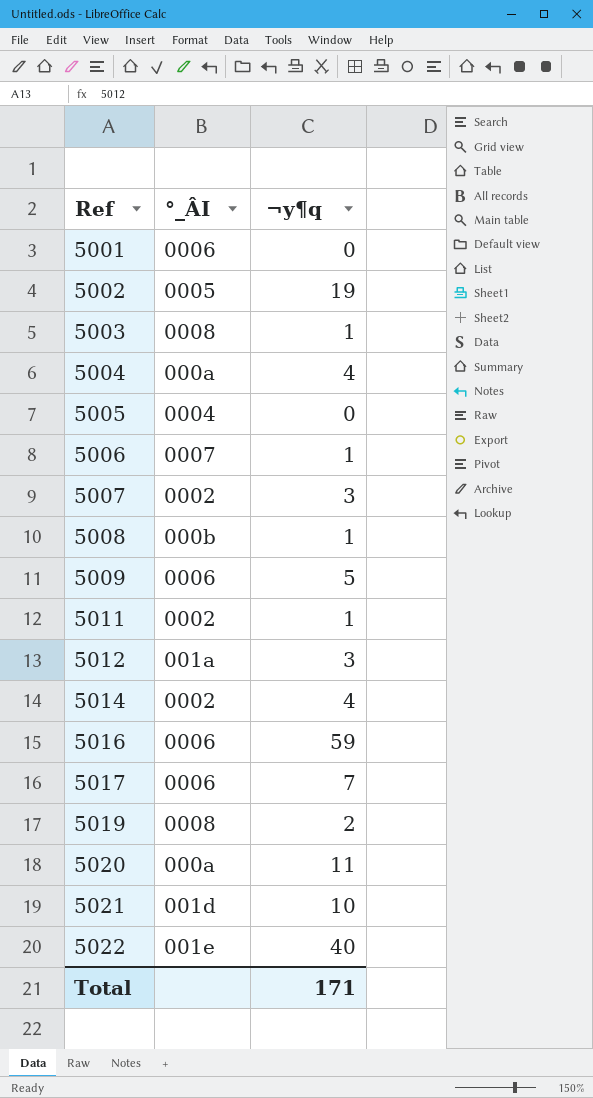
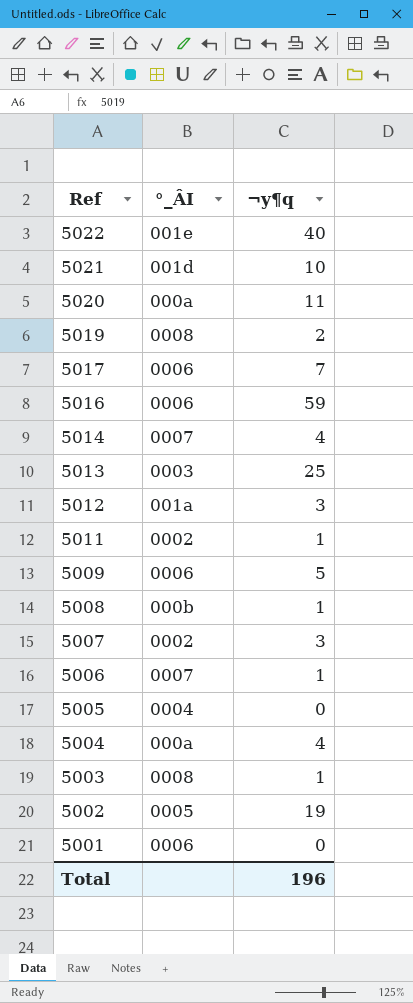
row order: Ref ascending -> Ref descending
5014 | °_ÂI: 0002 -> 0007
row 5013: none -> 0003 | 25
Total | ¬y¶q: 171 -> 196

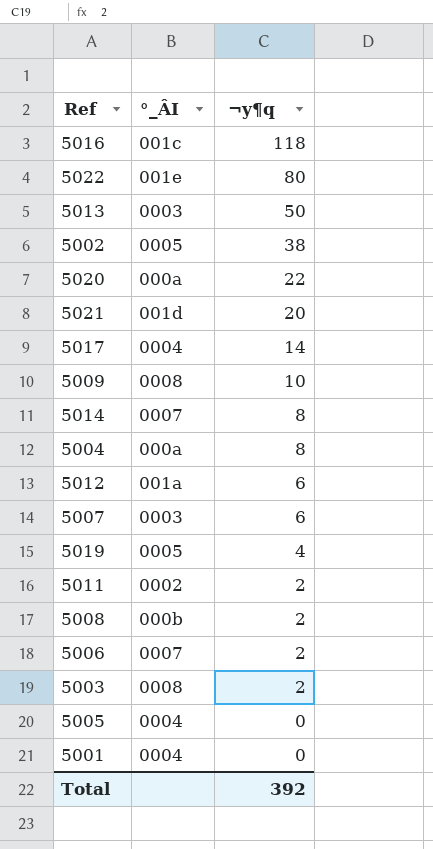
row order: Ref descending -> ¬y¶q descending
5016 | °_ÂI: 0006 -> 001c
5016 | ¬y¶q: 59 -> 118
5022 | ¬y¶q: 40 -> 80
5013 | ¬y¶q: 25 -> 50
5002 | ¬y¶q: 19 -> 38
5020 | ¬y¶q: 11 -> 22
5021 | ¬y¶q: 10 -> 20
5017 | °_ÂI: 0006 -> 0004
5017 | ¬y¶q: 7 -> 14
5009 | °_ÂI: 0006 -> 0008
5009 | ¬y¶q: 5 -> 10
5014 | ¬y¶q: 4 -> 8
5004 | ¬y¶q: 4 -> 8
5012 | ¬y¶q: 3 -> 6
5007 | °_ÂI: 0002 -> 0003
5007 | ¬y¶q: 3 -> 6
5019 | °_ÂI: 0008 -> 0005
5019 | ¬y¶q: 2 -> 4
5011 | ¬y¶q: 1 -> 2
5008 | ¬y¶q: 1 -> 2
5006 | ¬y¶q: 1 -> 2
5003 | ¬y¶q: 1 -> 2
5001 | °_ÂI: 0006 -> 0004
Total | ¬y¶q: 196 -> 392

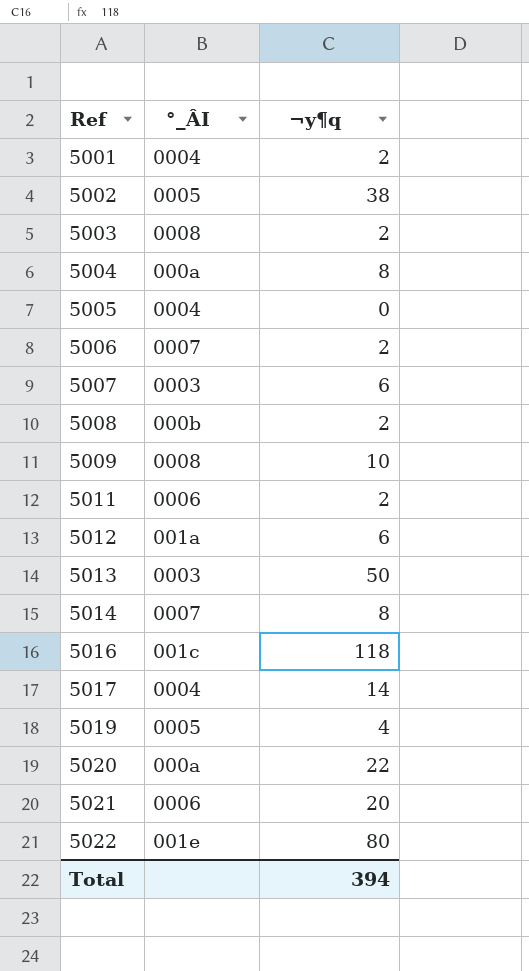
row order: ¬y¶q descending -> Ref ascending
5001 | ¬y¶q: 0 -> 2
5011 | °_ÂI: 0002 -> 0006
5021 | °_ÂI: 001d -> 0006
Total | ¬y¶q: 392 -> 394

